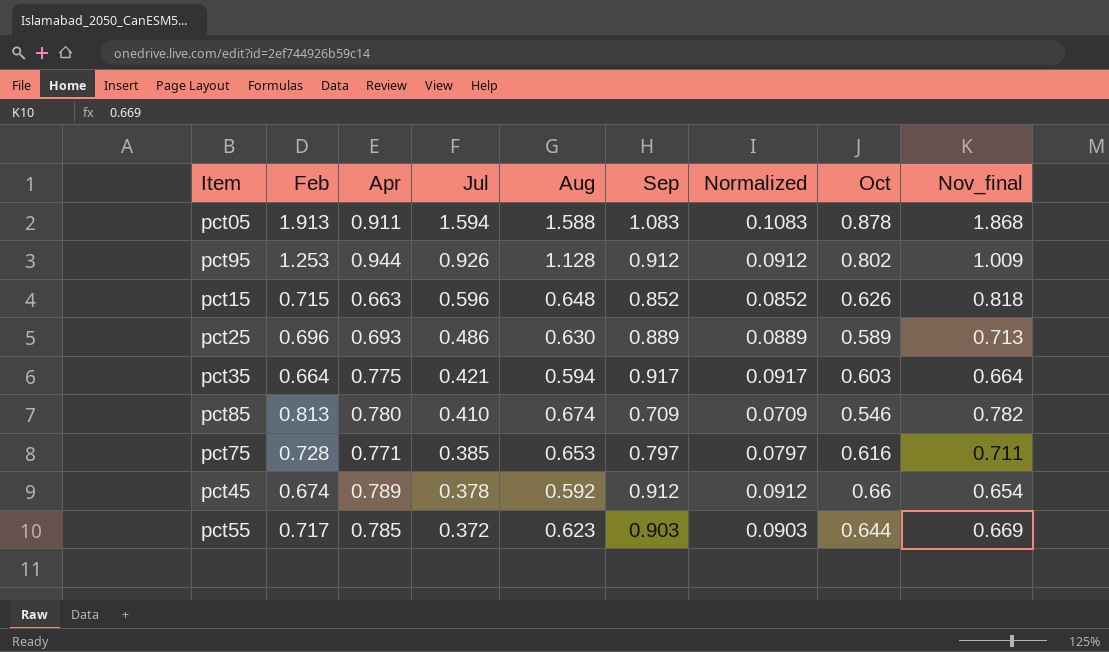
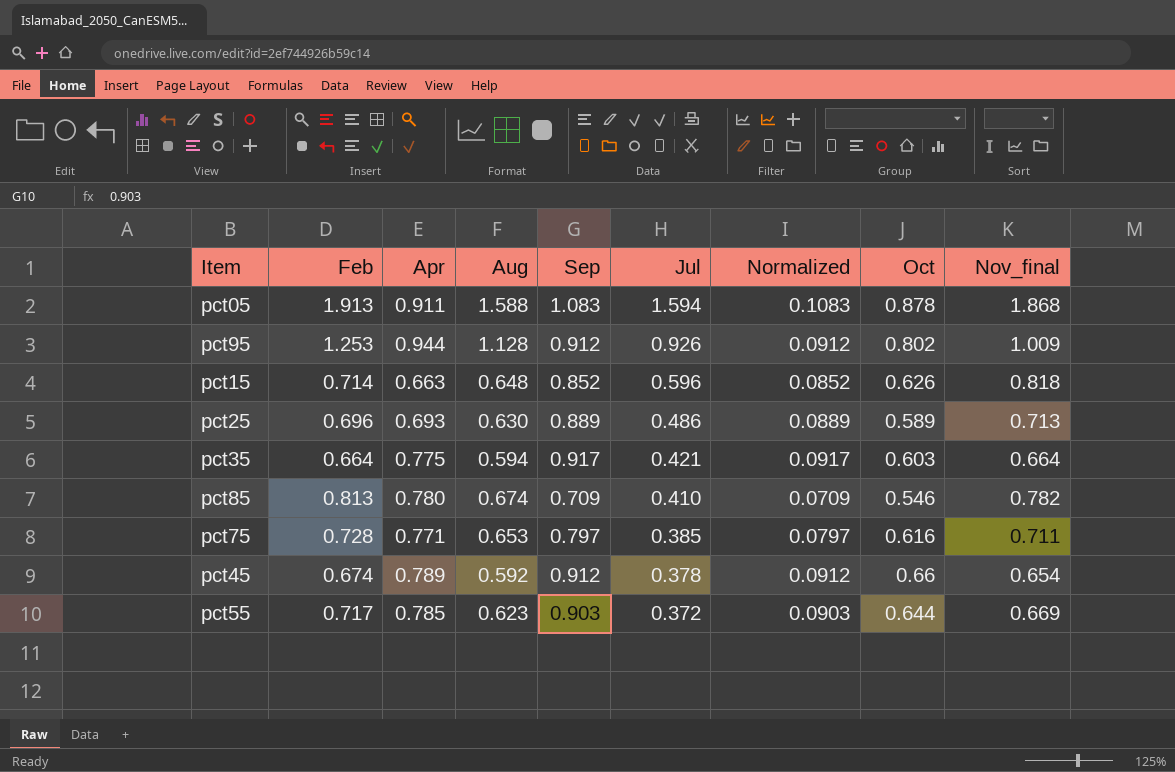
column Jul | position: 4 -> 6
pct15 | Feb: 0.715 -> 0.714

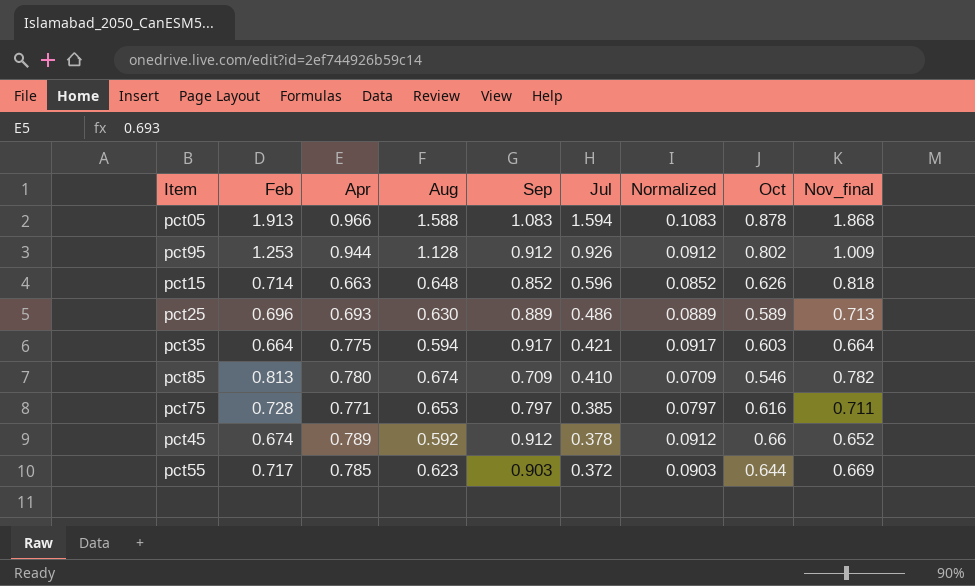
pct05 | Apr: 0.911 -> 0.966
pct45 | Nov_final: 0.654 -> 0.652

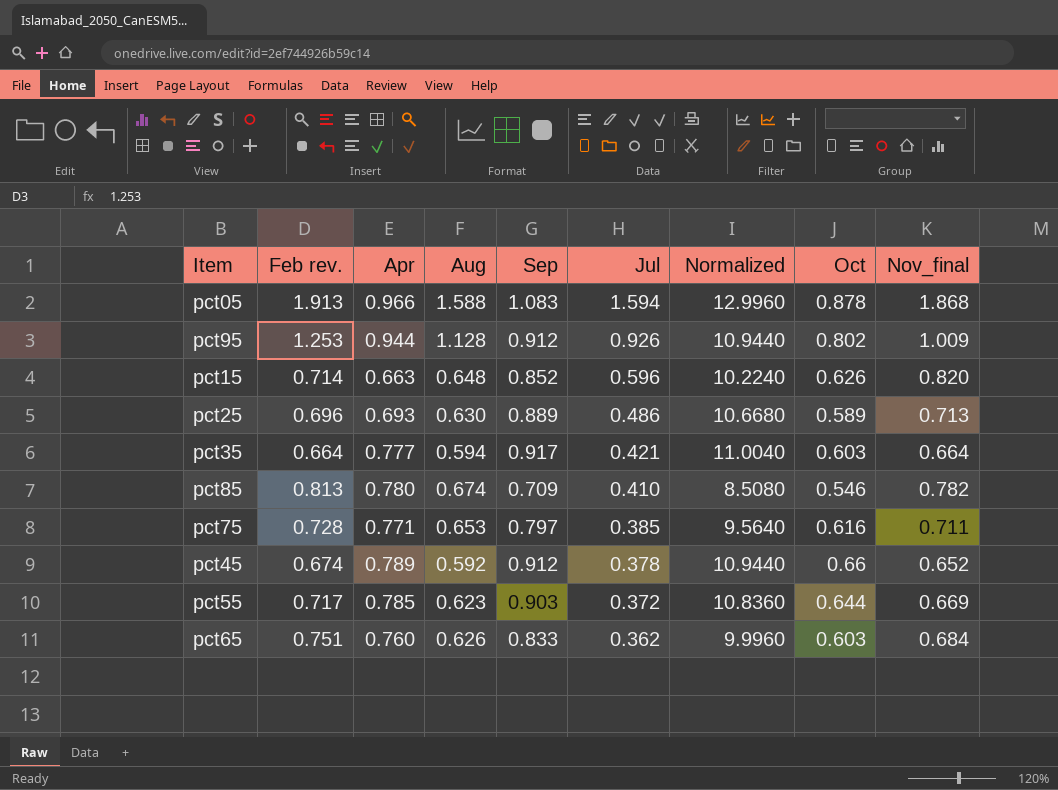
column name: Feb -> Feb rev.
column Normalized | formula: [Sep] * 0.1 -> [Sep] * 12
pct15 | Nov_final: 0.818 -> 0.820
pct35 | Apr: 0.775 -> 0.777
row pct65: none -> 0.751 | 0.760 | 0.626 | 0.833 | 0.362 | 9.9960 | 0.603 | 0.684

